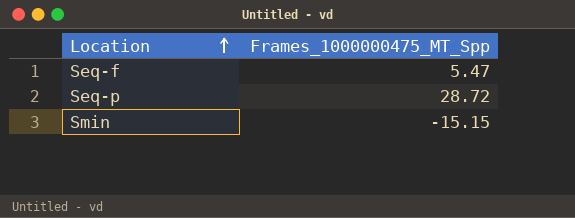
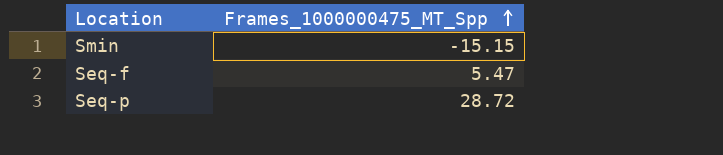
row order: Location ascending -> Frames_1000000475_MT_Spp ascending

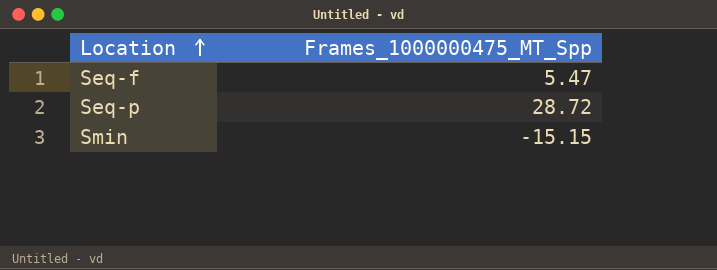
row order: Frames_1000000475_MT_Spp ascending -> Location ascending

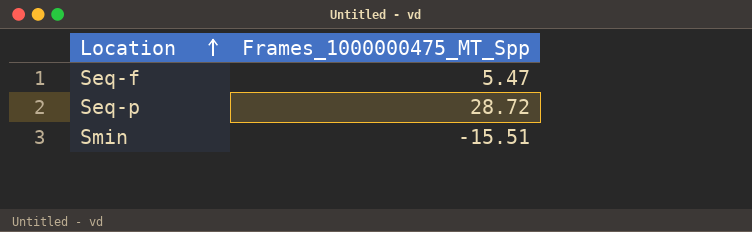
Smin | Frames_1000000475_MT_Spp: -15.15 -> -15.51

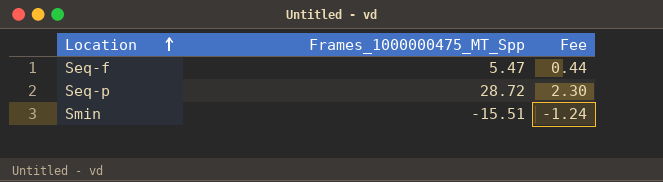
column Fee | formula: none -> [Frames_1000000475_MT_Spp] * 0.08

